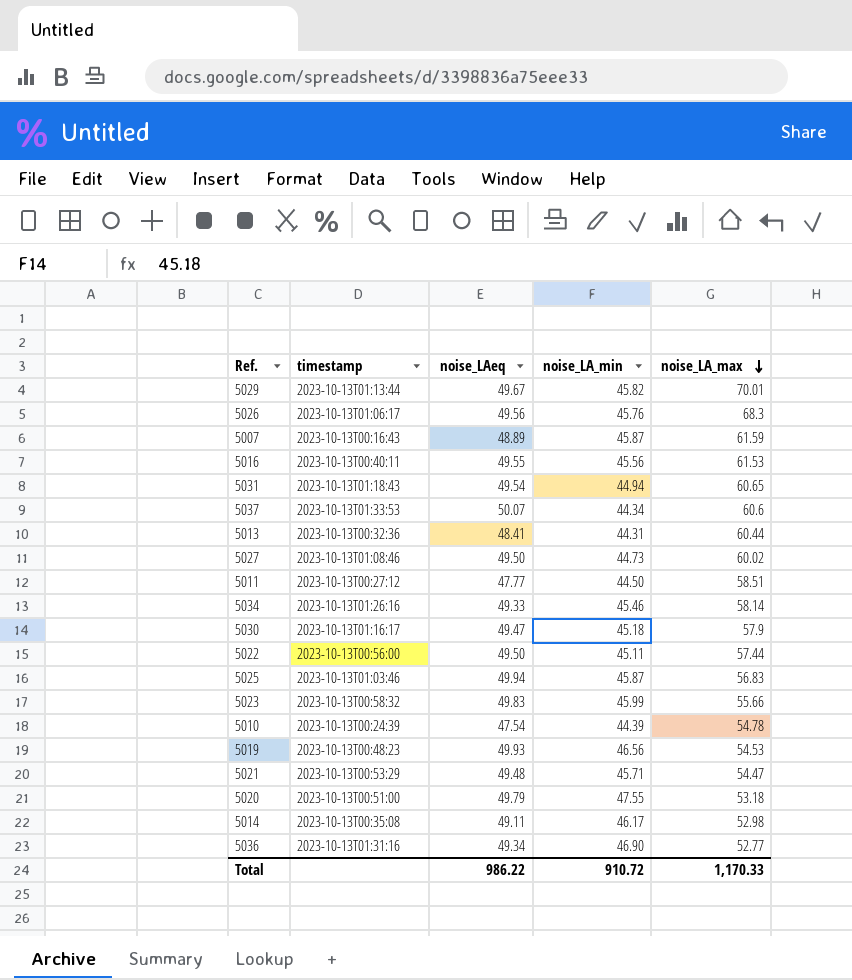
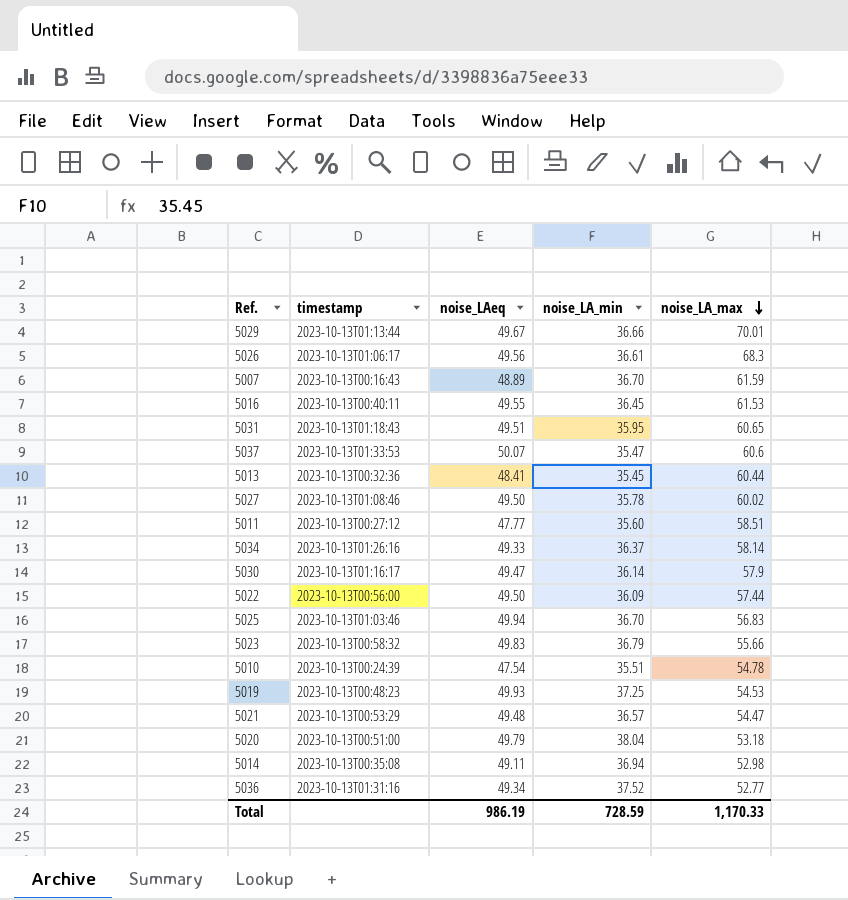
5029 | noise_LA_min: 45.82 -> 36.66
5026 | noise_LA_min: 45.76 -> 36.61
5007 | noise_LA_min: 45.87 -> 36.70
5016 | noise_LA_min: 45.56 -> 36.45
5031 | noise_LAeq: 49.54 -> 49.51
5031 | noise_LA_min: 44.94 -> 35.95
5037 | noise_LA_min: 44.34 -> 35.47
5013 | noise_LA_min: 44.31 -> 35.45
5027 | noise_LA_min: 44.73 -> 35.78
5011 | noise_LA_min: 44.50 -> 35.60
5034 | noise_LA_min: 45.46 -> 36.37
5030 | noise_LA_min: 45.18 -> 36.14
5022 | noise_LA_min: 45.11 -> 36.09
5025 | noise_LA_min: 45.87 -> 36.70
5023 | noise_LA_min: 45.99 -> 36.79
5010 | noise_LA_min: 44.39 -> 35.51
5019 | noise_LA_min: 46.56 -> 37.25
5021 | noise_LA_min: 45.71 -> 36.57
5020 | noise_LA_min: 47.55 -> 38.04
5014 | noise_LA_min: 46.17 -> 36.94
5036 | noise_LA_min: 46.90 -> 37.52
Total | noise_LAeq: 986.22 -> 986.19
Total | noise_LA_min: 910.72 -> 728.59

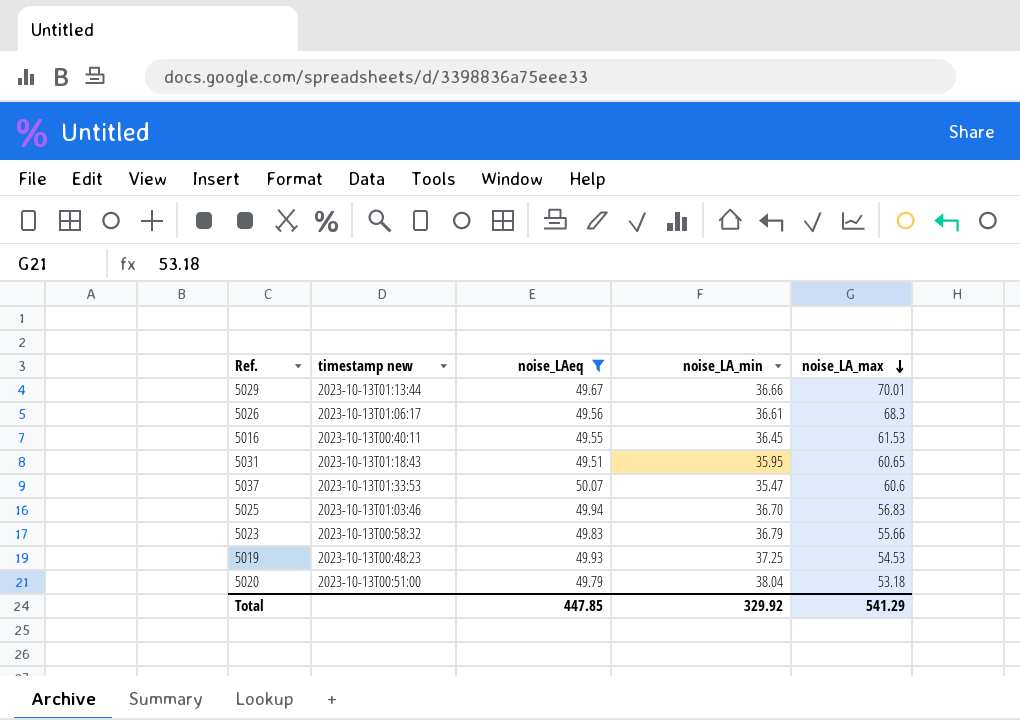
filter: none -> noise_LAeq >= 49.51
column name: timestamp -> timestamp new
Total | noise_LAeq: 986.19 -> 447.85
Total | noise_LA_min: 728.59 -> 329.92
Total | noise_LA_max: 1,170.33 -> 541.29

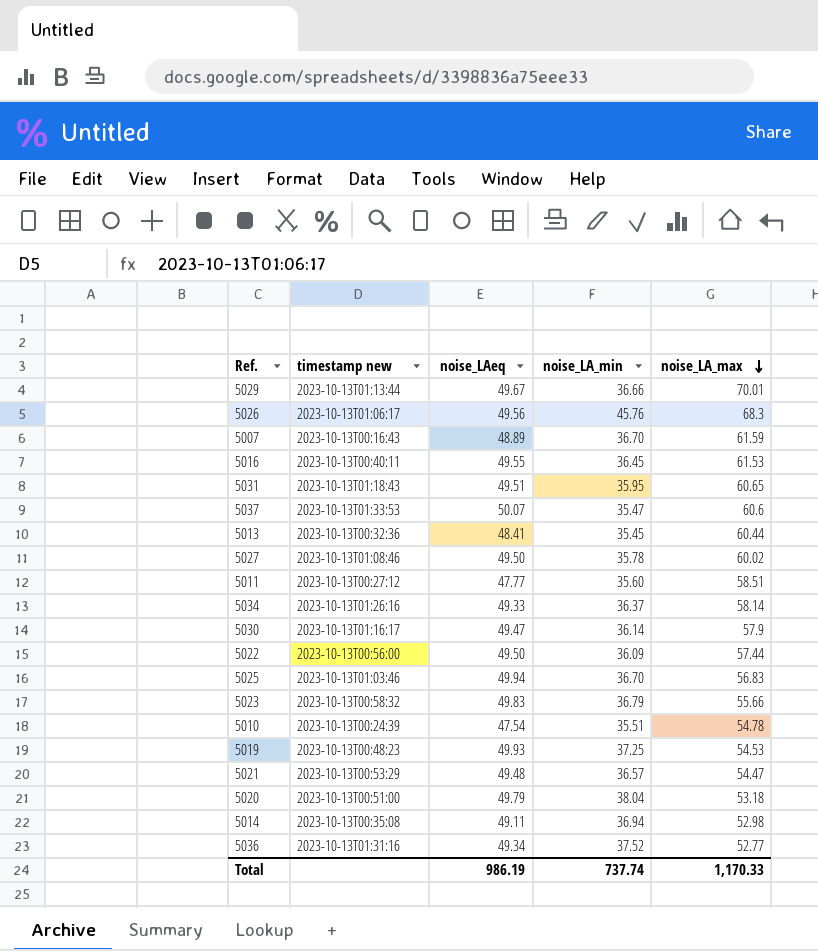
filter: noise_LAeq >= 49.51 -> none
5026 | noise_LA_min: 36.61 -> 45.76
Total | noise_LAeq: 447.85 -> 986.19
Total | noise_LA_min: 329.92 -> 737.74
Total | noise_LA_max: 541.29 -> 1,170.33

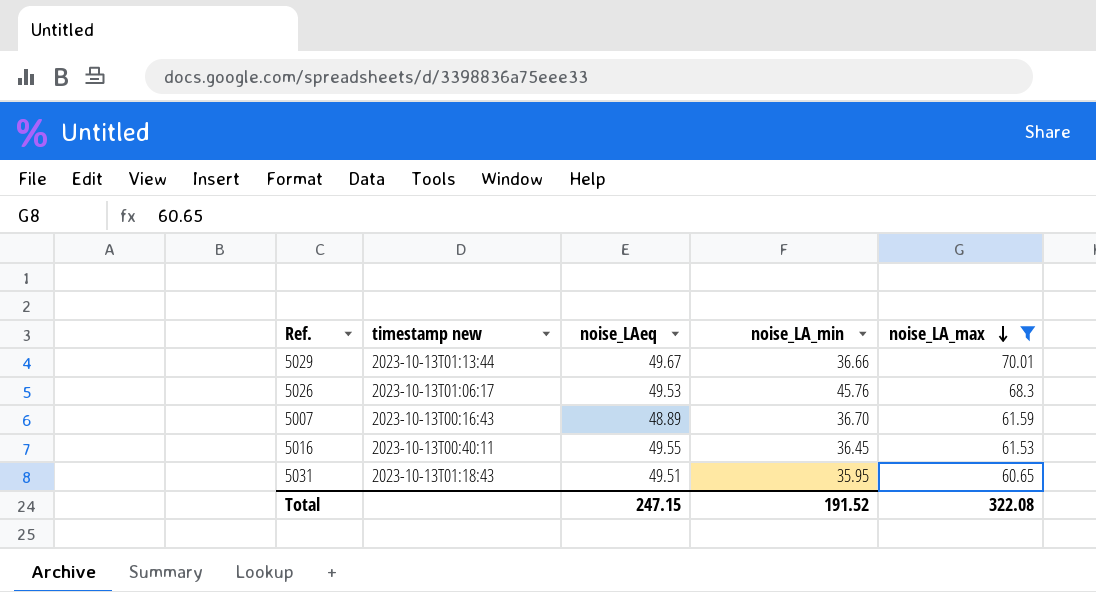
filter: none -> noise_LA_max >= 60.65
5026 | noise_LAeq: 49.56 -> 49.53
Total | noise_LAeq: 986.19 -> 247.15
Total | noise_LA_min: 737.74 -> 191.52
Total | noise_LA_max: 1,170.33 -> 322.08

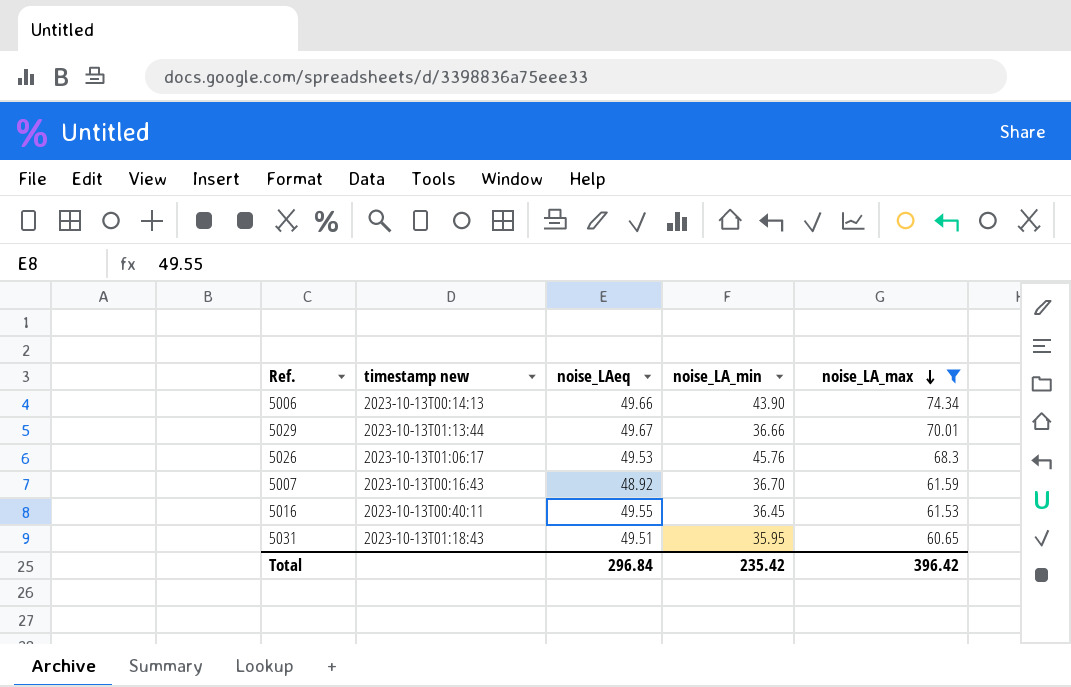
row 5006: none -> 2023-10-13T00:14:13 | 49.66 | 43.90 | 74.34
5007 | noise_LAeq: 48.89 -> 48.92
Total | noise_LAeq: 247.15 -> 296.84
Total | noise_LA_min: 191.52 -> 235.42
Total | noise_LA_max: 322.08 -> 396.42

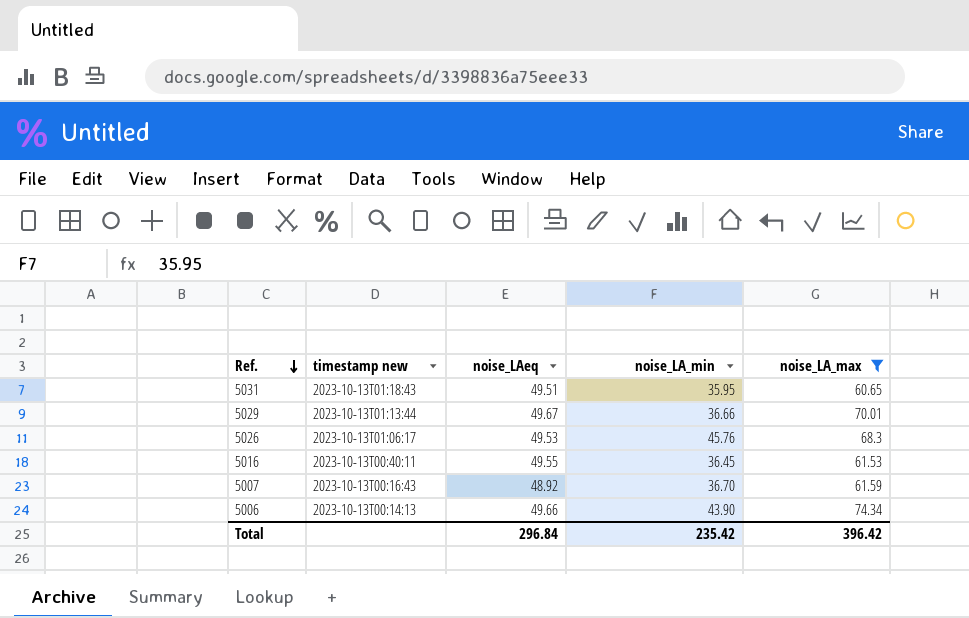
row order: noise_LA_max descending -> Ref. descending

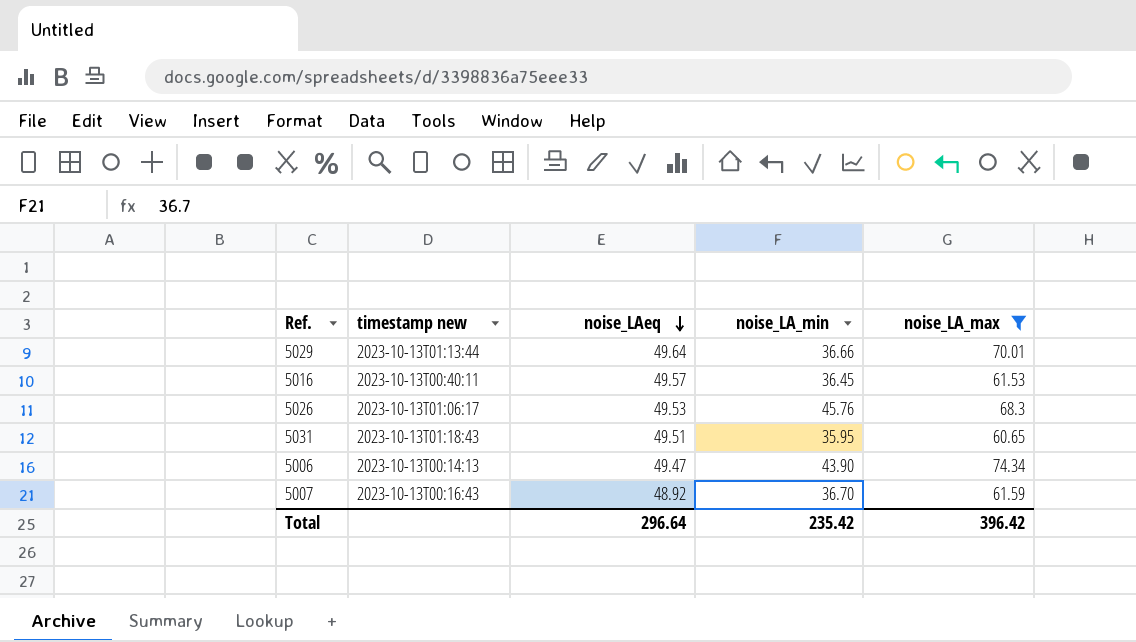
row order: Ref. descending -> noise_LAeq descending
5029 | noise_LAeq: 49.67 -> 49.64
5016 | noise_LAeq: 49.55 -> 49.57
5006 | noise_LAeq: 49.66 -> 49.47
Total | noise_LAeq: 296.84 -> 296.64

